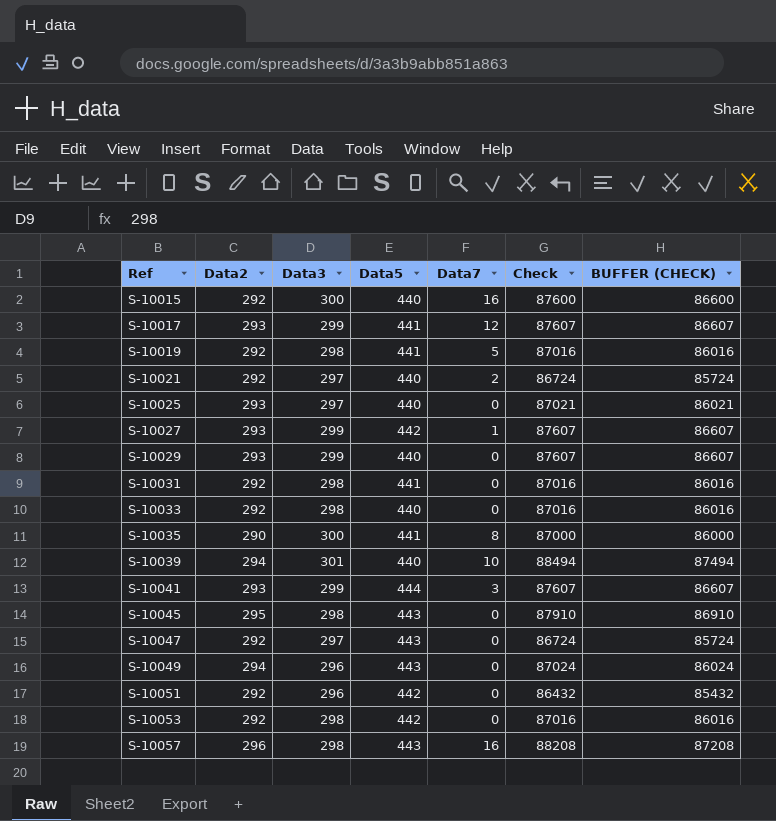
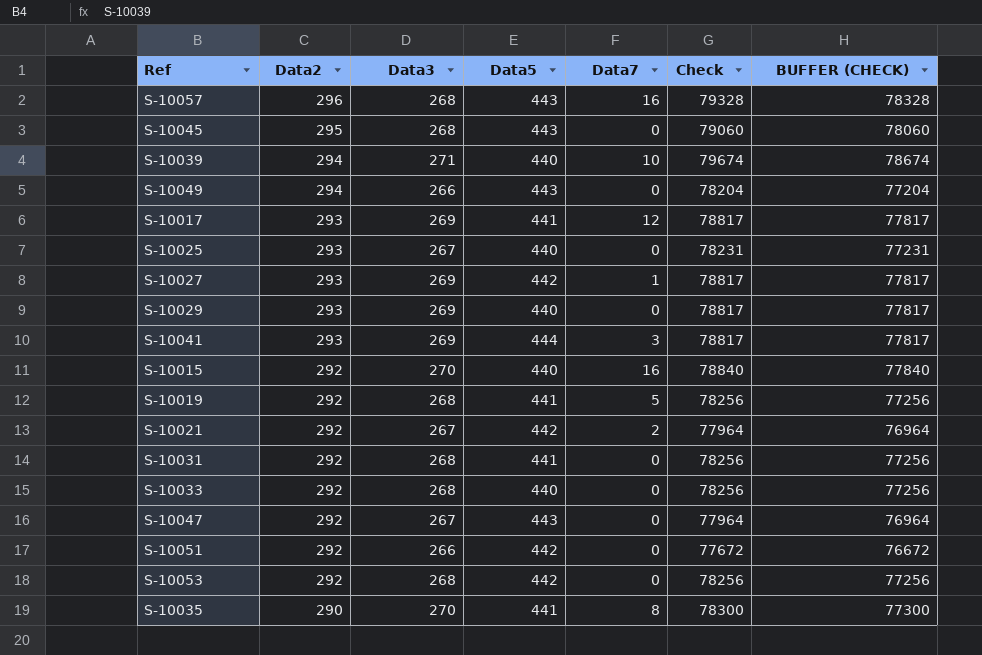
row order: Ref ascending -> Data2 descending
S-10057 | Data3: 298 -> 268
S-10057 | Check: 88208 -> 79328
S-10057 | BUFFER (CHECK): 87208 -> 78328
S-10045 | Data3: 298 -> 268
S-10045 | Check: 87910 -> 79060
S-10045 | BUFFER (CHECK): 86910 -> 78060
S-10039 | Data3: 301 -> 271
S-10039 | Check: 88494 -> 79674
S-10039 | BUFFER (CHECK): 87494 -> 78674
S-10049 | Data3: 296 -> 266
S-10049 | Check: 87024 -> 78204
S-10049 | BUFFER (CHECK): 86024 -> 77204
S-10017 | Data3: 299 -> 269
S-10017 | Check: 87607 -> 78817
S-10017 | BUFFER (CHECK): 86607 -> 77817
S-10025 | Data3: 297 -> 267
S-10025 | Check: 87021 -> 78231
S-10025 | BUFFER (CHECK): 86021 -> 77231
S-10027 | Data3: 299 -> 269
S-10027 | Check: 87607 -> 78817
S-10027 | BUFFER (CHECK): 86607 -> 77817
S-10029 | Data3: 299 -> 269
S-10029 | Check: 87607 -> 78817
S-10029 | BUFFER (CHECK): 86607 -> 77817
S-10041 | Data3: 299 -> 269
S-10041 | Check: 87607 -> 78817
S-10041 | BUFFER (CHECK): 86607 -> 77817
S-10015 | Data3: 300 -> 270
S-10015 | Check: 87600 -> 78840
S-10015 | BUFFER (CHECK): 86600 -> 77840
S-10019 | Data3: 298 -> 268
S-10019 | Check: 87016 -> 78256
S-10019 | BUFFER (CHECK): 86016 -> 77256
S-10021 | Data3: 297 -> 267
S-10021 | Data5: 440 -> 442
S-10021 | Check: 86724 -> 77964
S-10021 | BUFFER (CHECK): 85724 -> 76964
S-10031 | Data3: 298 -> 268
S-10031 | Check: 87016 -> 78256
S-10031 | BUFFER (CHECK): 86016 -> 77256
S-10033 | Data3: 298 -> 268
S-10033 | Check: 87016 -> 78256
S-10033 | BUFFER (CHECK): 86016 -> 77256
S-10047 | Data3: 297 -> 267
S-10047 | Check: 86724 -> 77964
S-10047 | BUFFER (CHECK): 85724 -> 76964
S-10051 | Data3: 296 -> 266
S-10051 | Check: 86432 -> 77672
S-10051 | BUFFER (CHECK): 85432 -> 76672
S-10053 | Data3: 298 -> 268
S-10053 | Check: 87016 -> 78256
S-10053 | BUFFER (CHECK): 86016 -> 77256
S-10035 | Data3: 300 -> 270
S-10035 | Check: 87000 -> 78300
S-10035 | BUFFER (CHECK): 86000 -> 77300

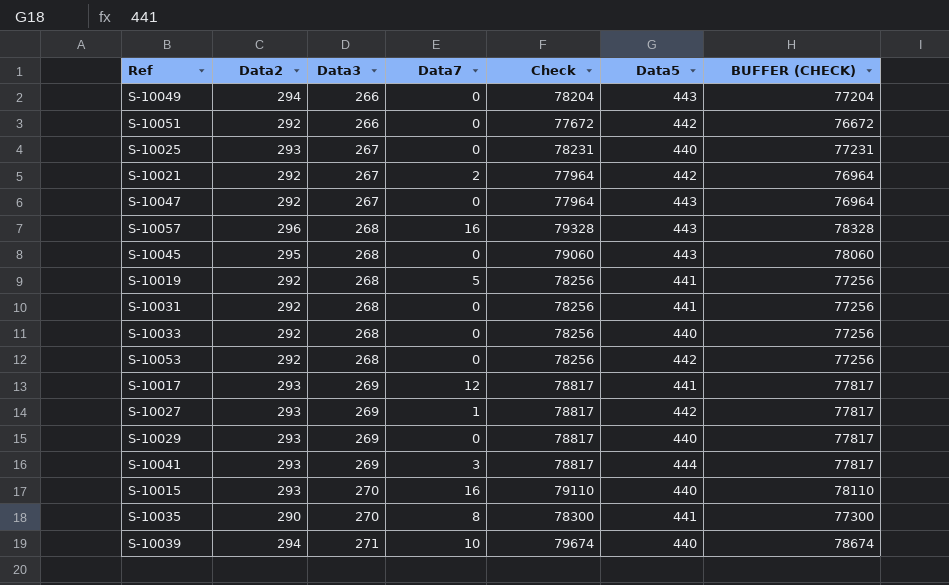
row order: Data2 descending -> Data3 ascending
column Data5 | position: 4 -> 6
S-10015 | Data2: 292 -> 293
S-10015 | Check: 78840 -> 79110
S-10015 | BUFFER (CHECK): 77840 -> 78110

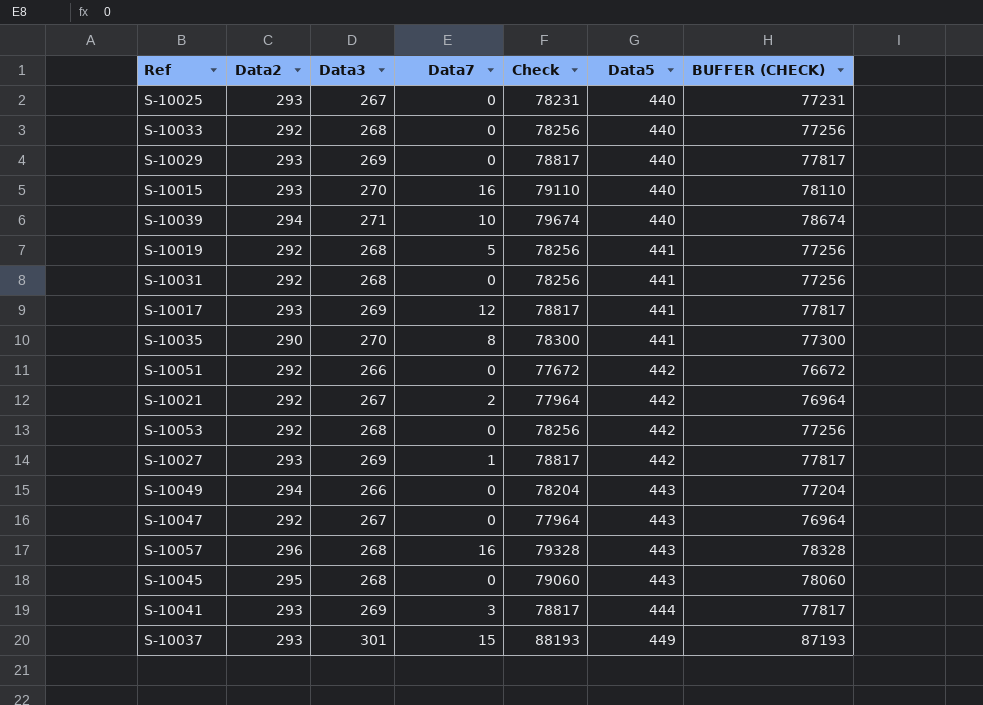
row order: Data3 ascending -> Data5 ascending
row S-10037: none -> 293 | 301 | 15 | 88193 | 449 | 87193

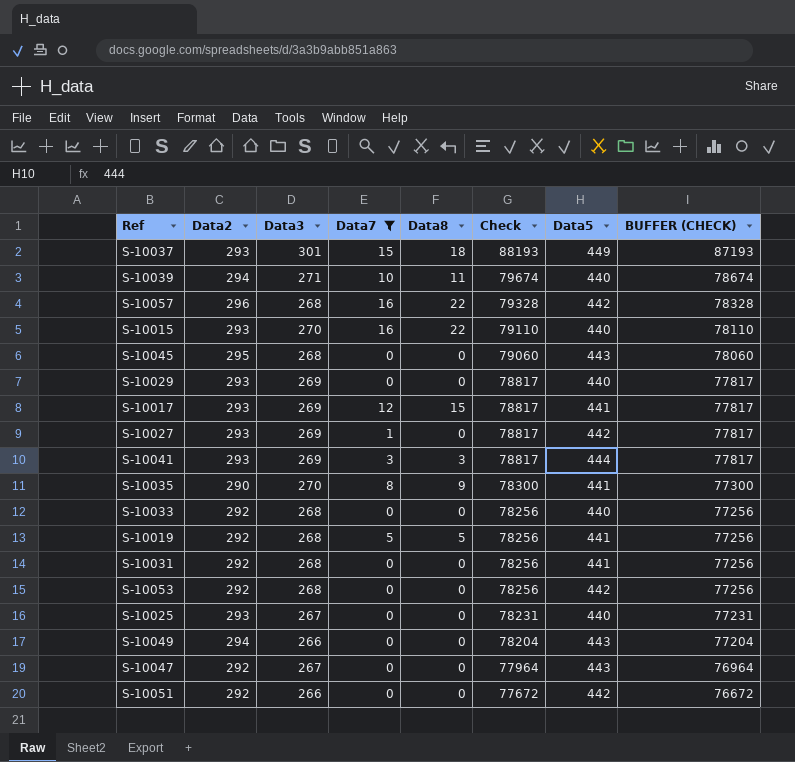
filter: none -> Data7 != 2
row order: Data5 ascending -> Check descending
column Data8 | position: none -> 5
S-10057 | Data5: 443 -> 442

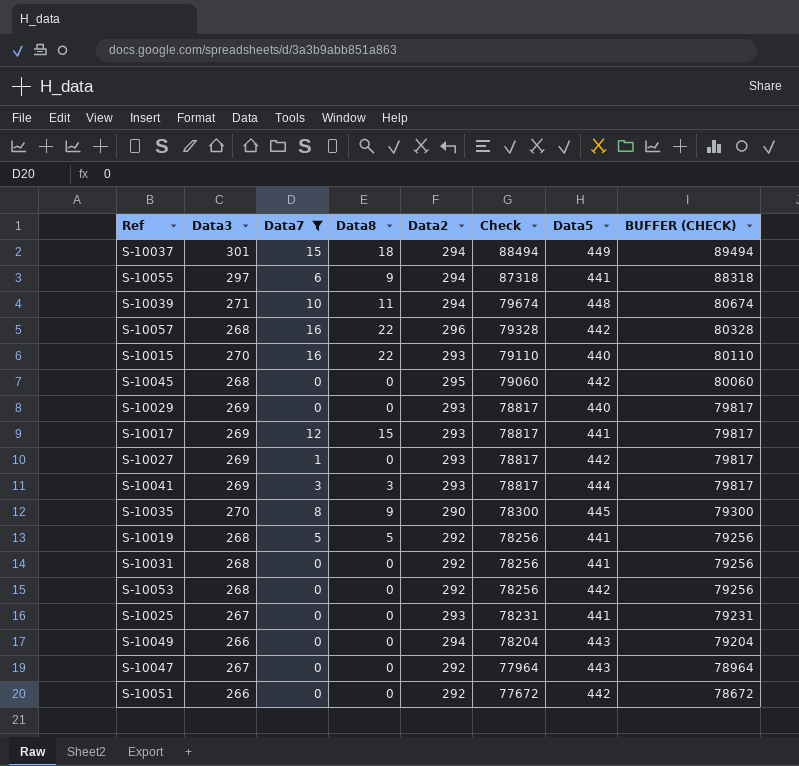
column Data2 | position: 2 -> 5
column BUFFER (CHECK) | formula: [Check] - 1000 -> [Check] + 1000
row S-10033: 292 | 268 | 0 | 0 | 78256 | 440 | 77256 -> none
S-10037 | Data2: 293 -> 294
S-10037 | Check: 88193 -> 88494
row S-10055: none -> 297 | 6 | 9 | 294 | 87318 | 441 | 88318
S-10039 | Data5: 440 -> 448
S-10045 | Data5: 443 -> 442
S-10035 | Data5: 441 -> 445
S-10025 | Data5: 440 -> 441

